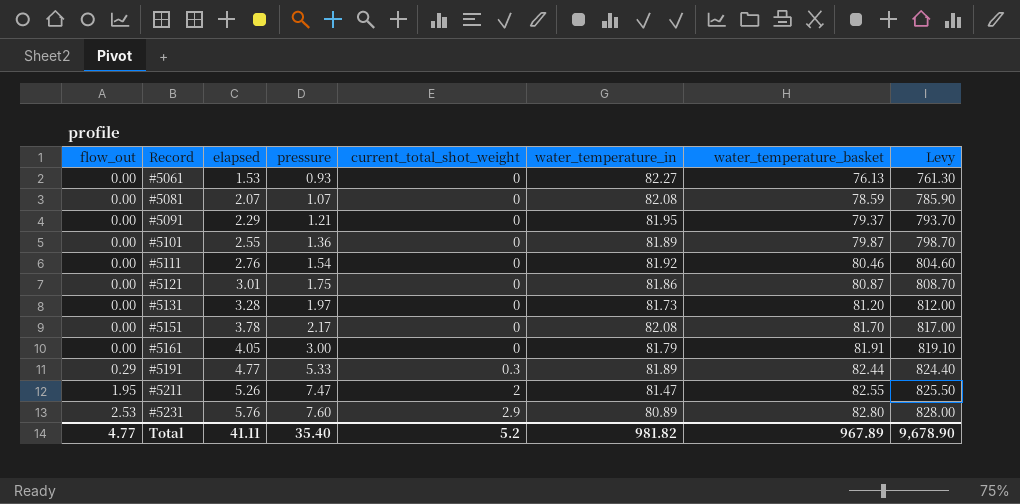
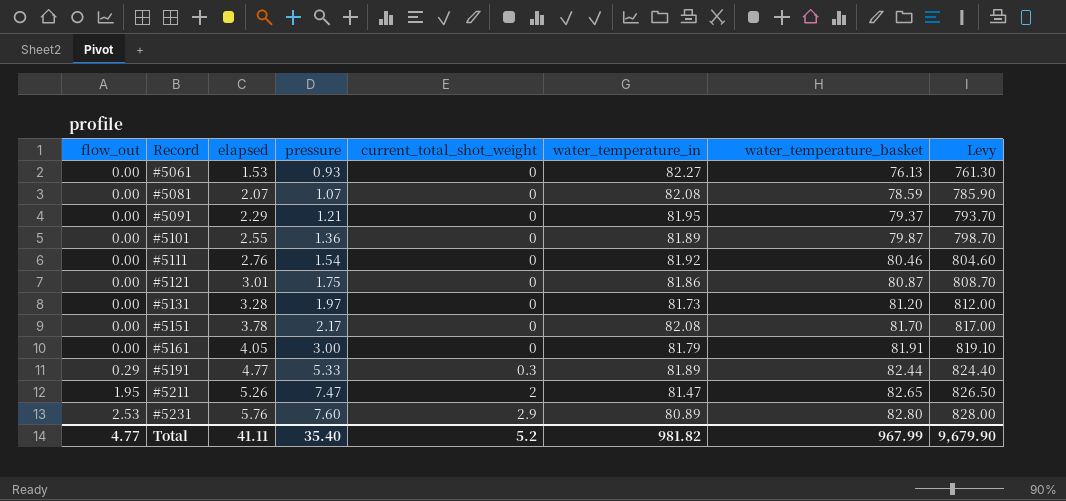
#5211 | water_temperature_basket: 82.55 -> 82.65
#5211 | Levy: 825.50 -> 826.50
Total | water_temperature_basket: 967.89 -> 967.99
Total | Levy: 9,678.90 -> 9,679.90

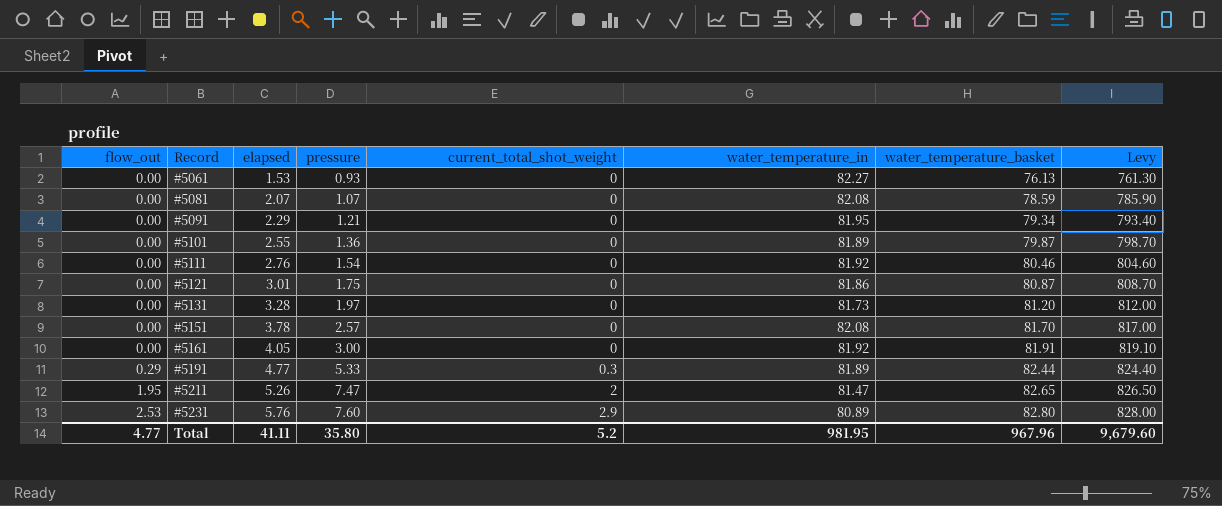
#5091 | water_temperature_basket: 79.37 -> 79.34
#5091 | Levy: 793.70 -> 793.40
#5151 | pressure: 2.17 -> 2.57
#5161 | water_temperature_in: 81.79 -> 81.92
Total | pressure: 35.40 -> 35.80
Total | water_temperature_in: 981.82 -> 981.95
Total | water_temperature_basket: 967.99 -> 967.96
Total | Levy: 9,679.90 -> 9,679.60

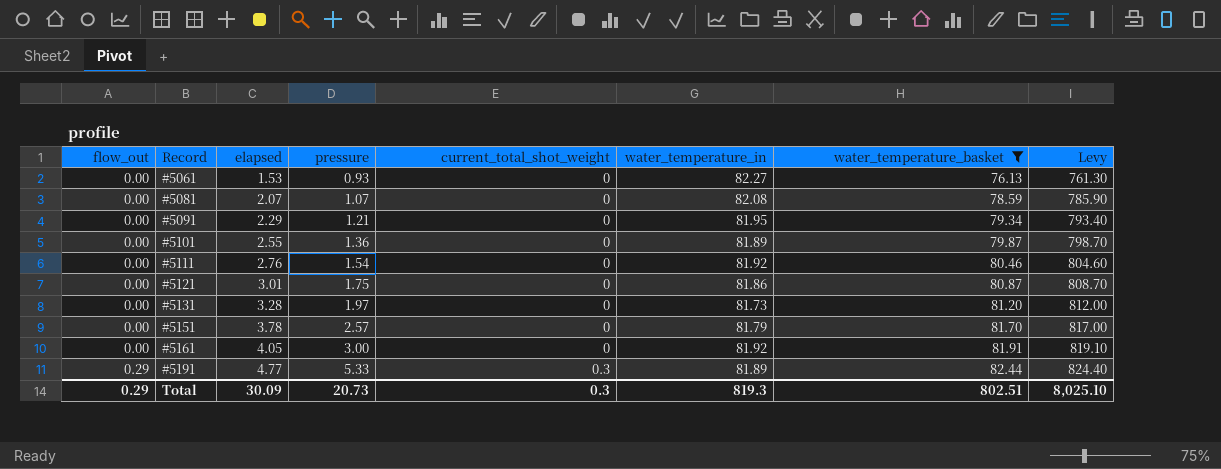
filter: none -> water_temperature_basket <= 82.44
#5151 | water_temperature_in: 82.08 -> 81.79
Total | flow_out: 4.77 -> 0.29
Total | elapsed: 41.11 -> 30.09
Total | pressure: 35.80 -> 20.73
Total | current_total_shot_weight: 5.2 -> 0.3
Total | water_temperature_in: 981.95 -> 819.3
Total | water_temperature_basket: 967.96 -> 802.51
Total | Levy: 9,679.60 -> 8,025.10

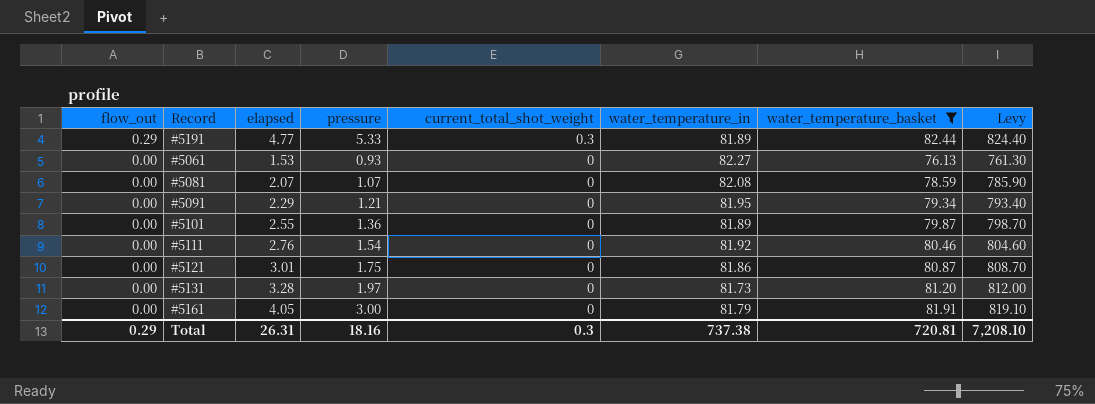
row order: flow_out ascending -> flow_out descending
row #5151: 0.00 | 3.78 | 2.57 | 0 | 81.79 | 81.70 | 817.00 -> none
#5161 | water_temperature_in: 81.92 -> 81.79
Total | elapsed: 30.09 -> 26.31
Total | pressure: 20.73 -> 18.16
Total | water_temperature_in: 819.3 -> 737.38
Total | water_temperature_basket: 802.51 -> 720.81
Total | Levy: 8,025.10 -> 7,208.10

